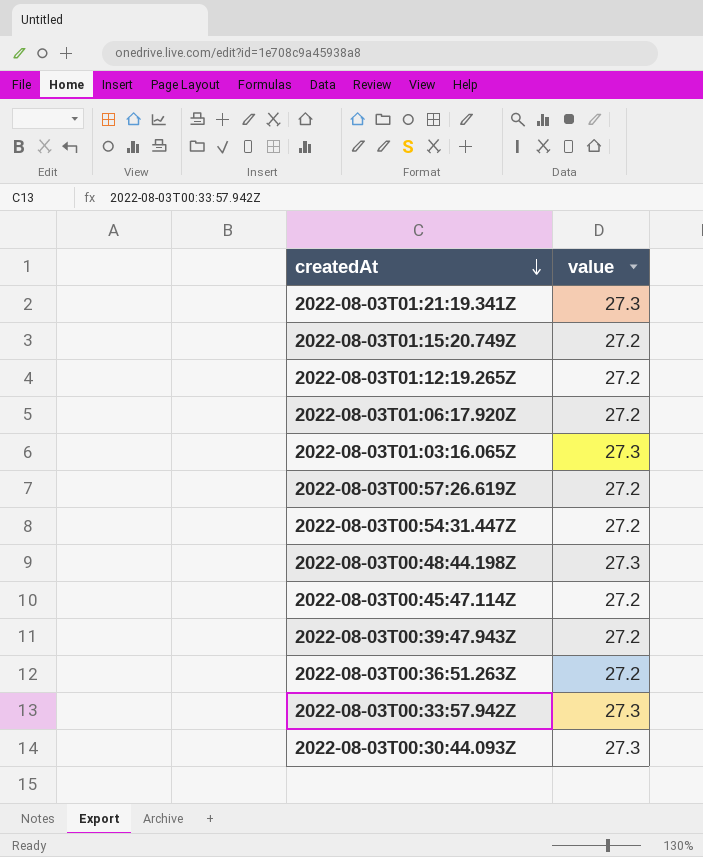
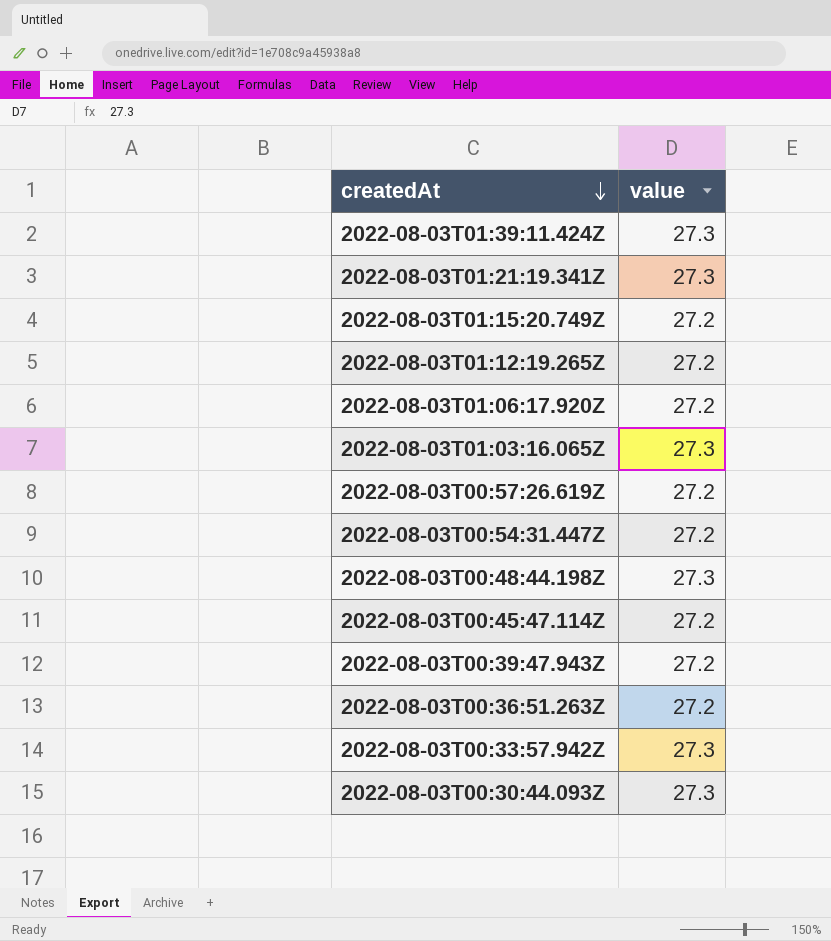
row 2022-08-03T01:39:11.424Z: none -> 27.3

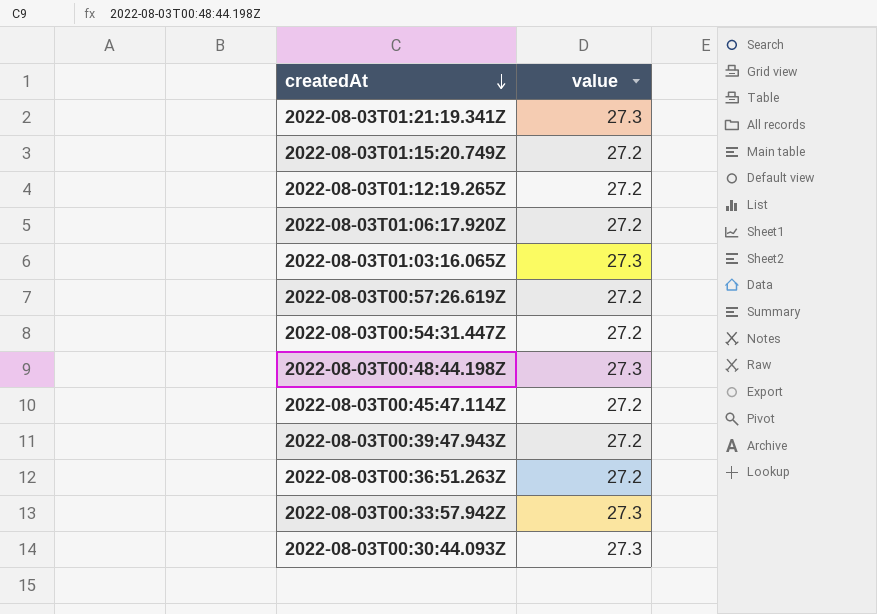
row 2022-08-03T01:39:11.424Z: 27.3 -> none

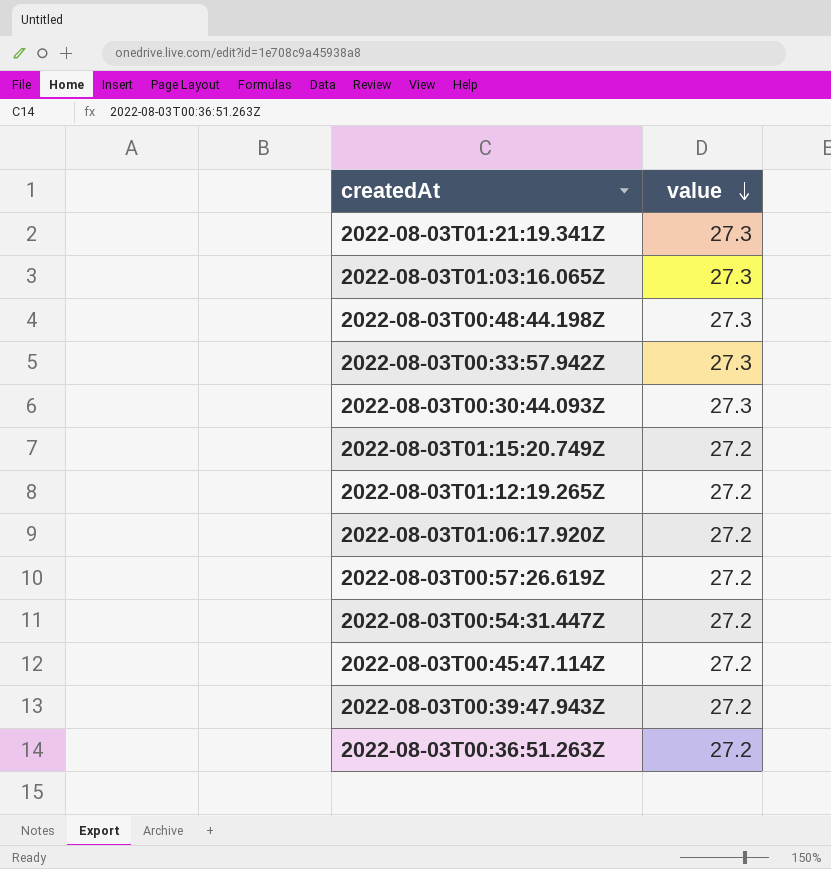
row order: createdAt descending -> value descending

